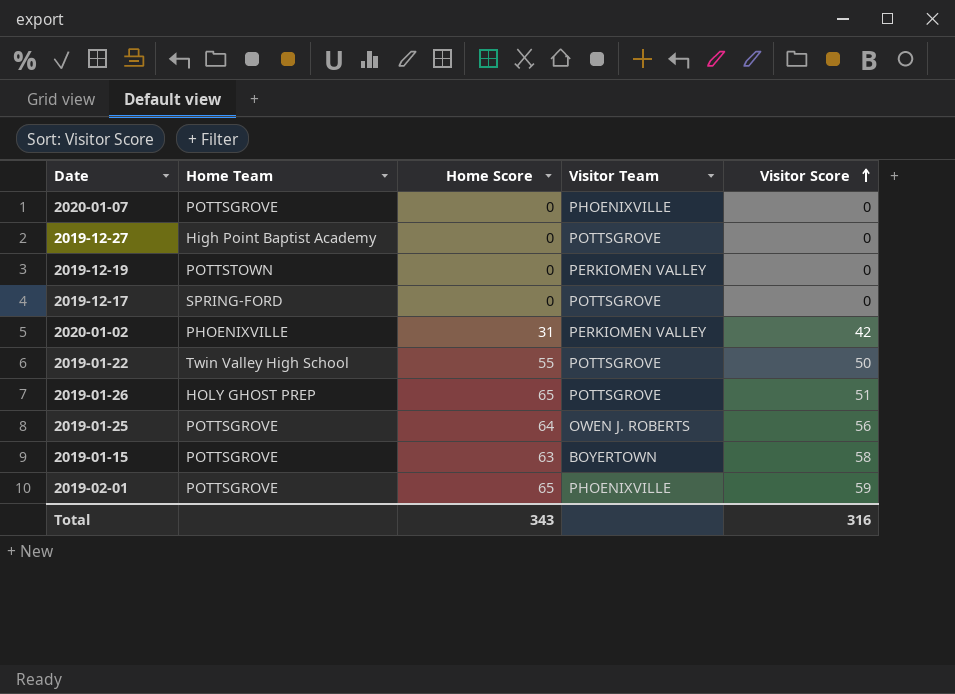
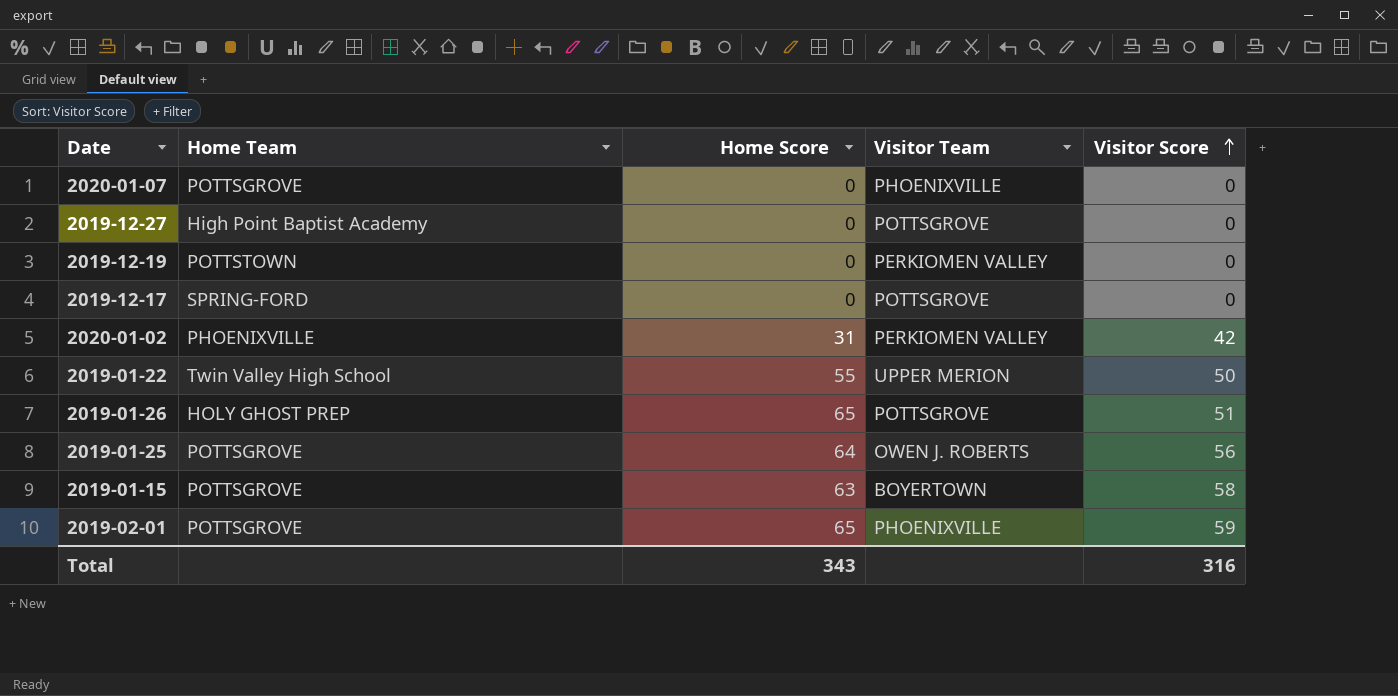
2019-01-22 | Visitor Team: POTTSGROVE -> UPPER MERION

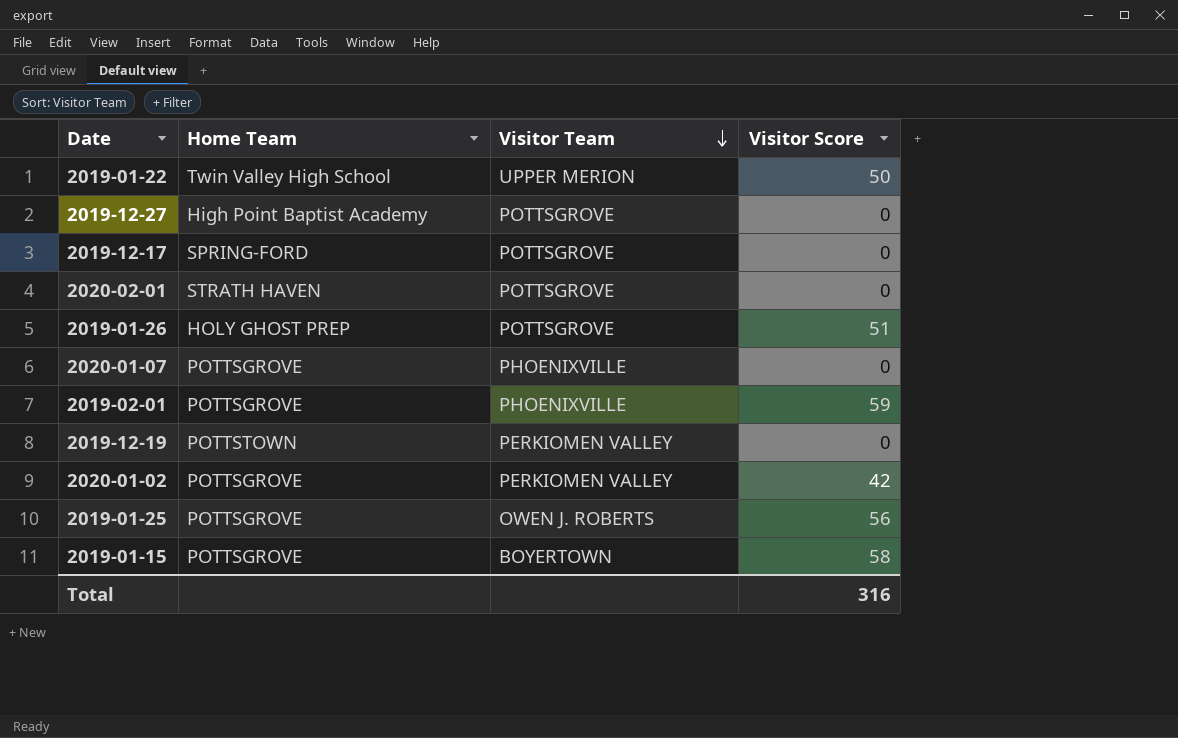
row order: Visitor Score ascending -> Visitor Team descending
column Home Score | position: 3 -> none
row 2020-02-01: none -> STRATH HAVEN | POTTSGROVE | 0
2020-01-02 | Home Team: PHOENIXVILLE -> POTTSGROVE

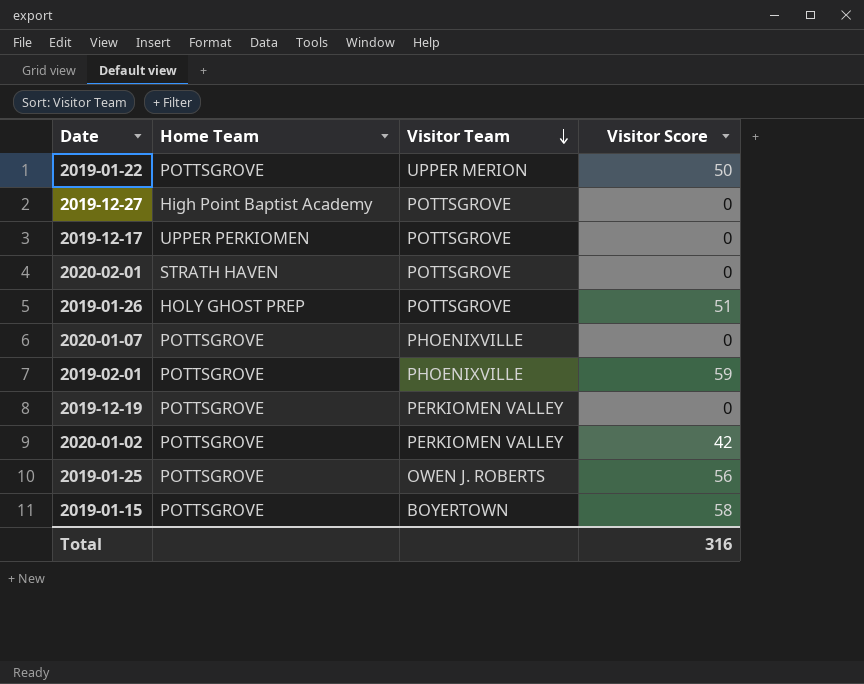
2019-01-22 | Home Team: Twin Valley High School -> POTTSGROVE
2019-12-17 | Home Team: SPRING-FORD -> UPPER PERKIOMEN
2019-12-19 | Home Team: POTTSTOWN -> POTTSGROVE

